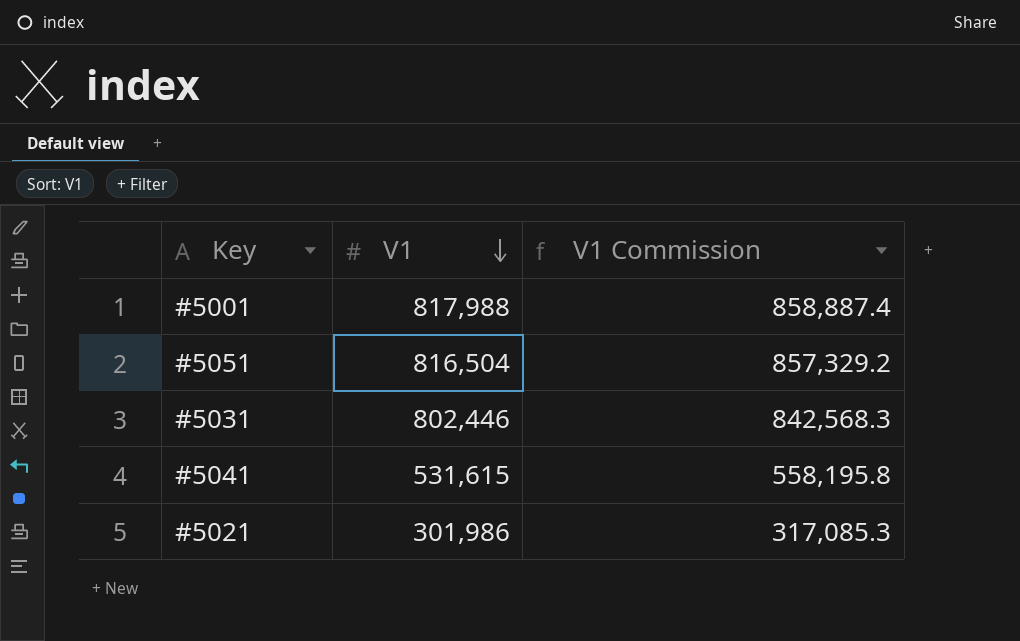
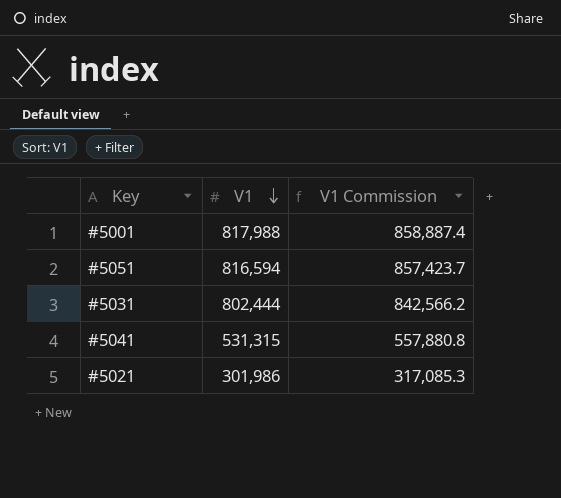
#5051 | V1: 816,504 -> 816,594
#5051 | V1 Commission: 857,329.2 -> 857,423.7
#5031 | V1: 802,446 -> 802,444
#5031 | V1 Commission: 842,568.3 -> 842,566.2
#5041 | V1: 531,615 -> 531,315
#5041 | V1 Commission: 558,195.8 -> 557,880.8

